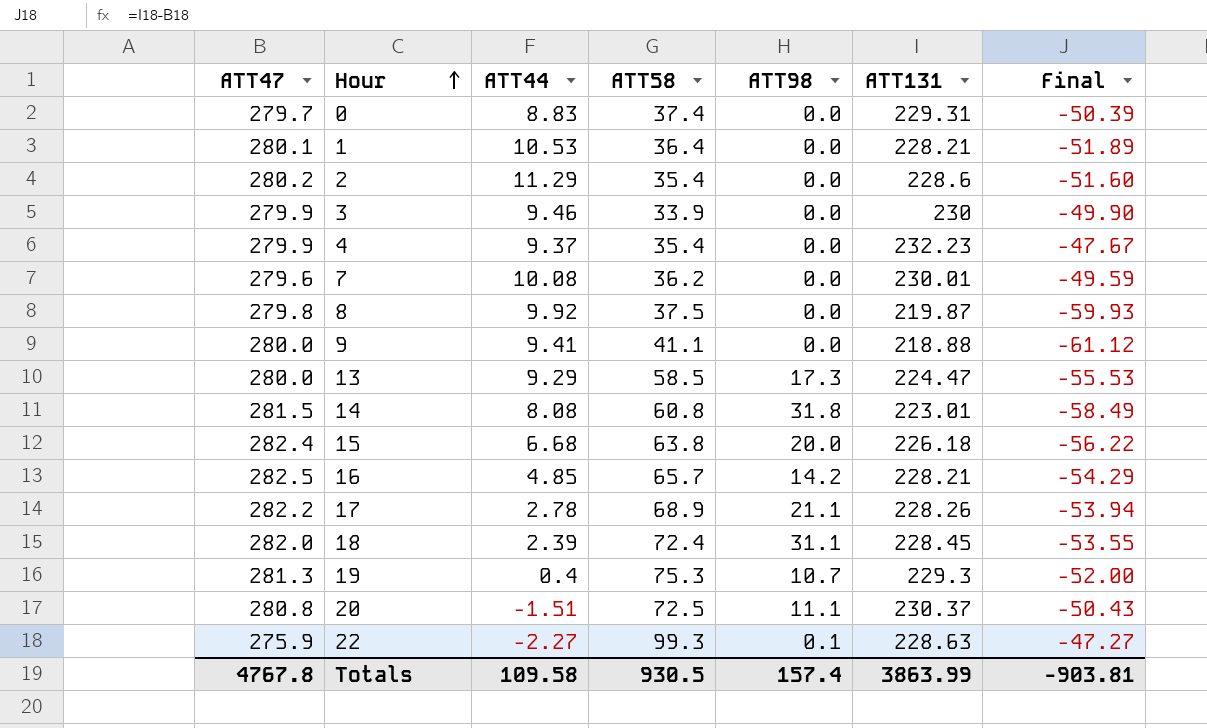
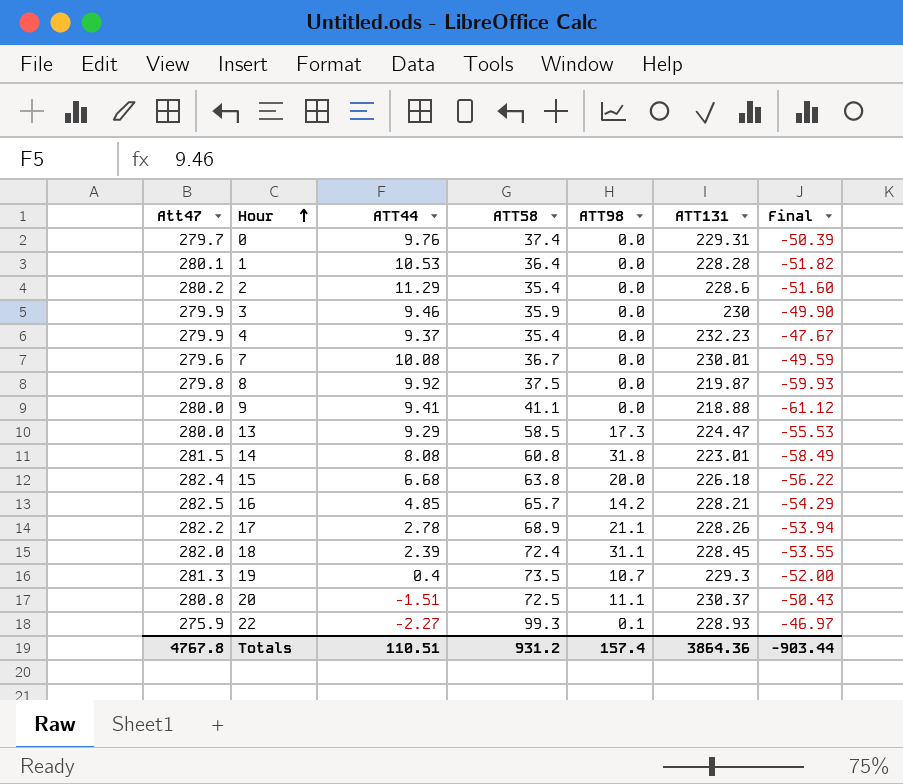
column name: ATT47 -> Att47
0 | ATT44: 8.83 -> 9.76
1 | ATT131: 228.21 -> 228.28
1 | Final: -51.89 -> -51.82
3 | ATT58: 33.9 -> 35.9
7 | ATT58: 36.2 -> 36.7
19 | ATT58: 75.3 -> 73.5
22 | ATT131: 228.63 -> 228.93
22 | Final: -47.27 -> -46.97
Totals | ATT44: 109.58 -> 110.51
Totals | ATT58: 930.5 -> 931.2
Totals | ATT131: 3863.99 -> 3864.36
Totals | Final: -903.81 -> -903.44

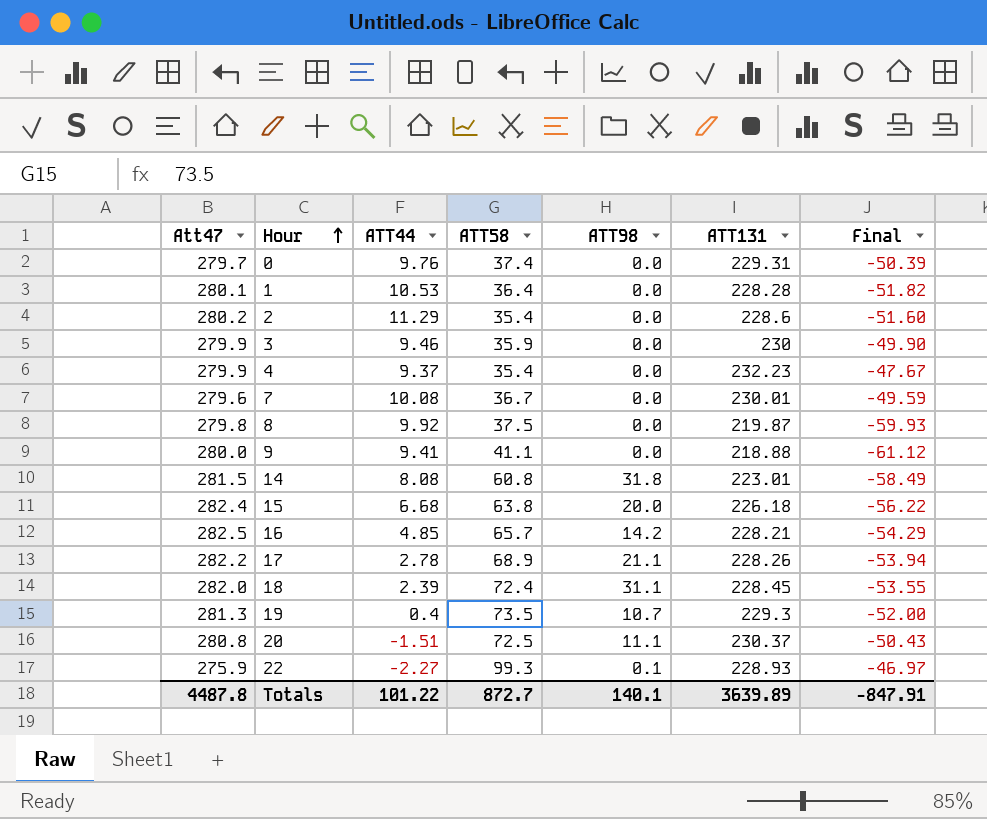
row 13: 280.0 | 9.29 | 58.5 | 17.3 | 224.47 | -55.53 -> none
Totals | Att47: 4767.8 -> 4487.8
Totals | ATT44: 110.51 -> 101.22
Totals | ATT58: 931.2 -> 872.7
Totals | ATT98: 157.4 -> 140.1
Totals | ATT131: 3864.36 -> 3639.89
Totals | Final: -903.44 -> -847.91

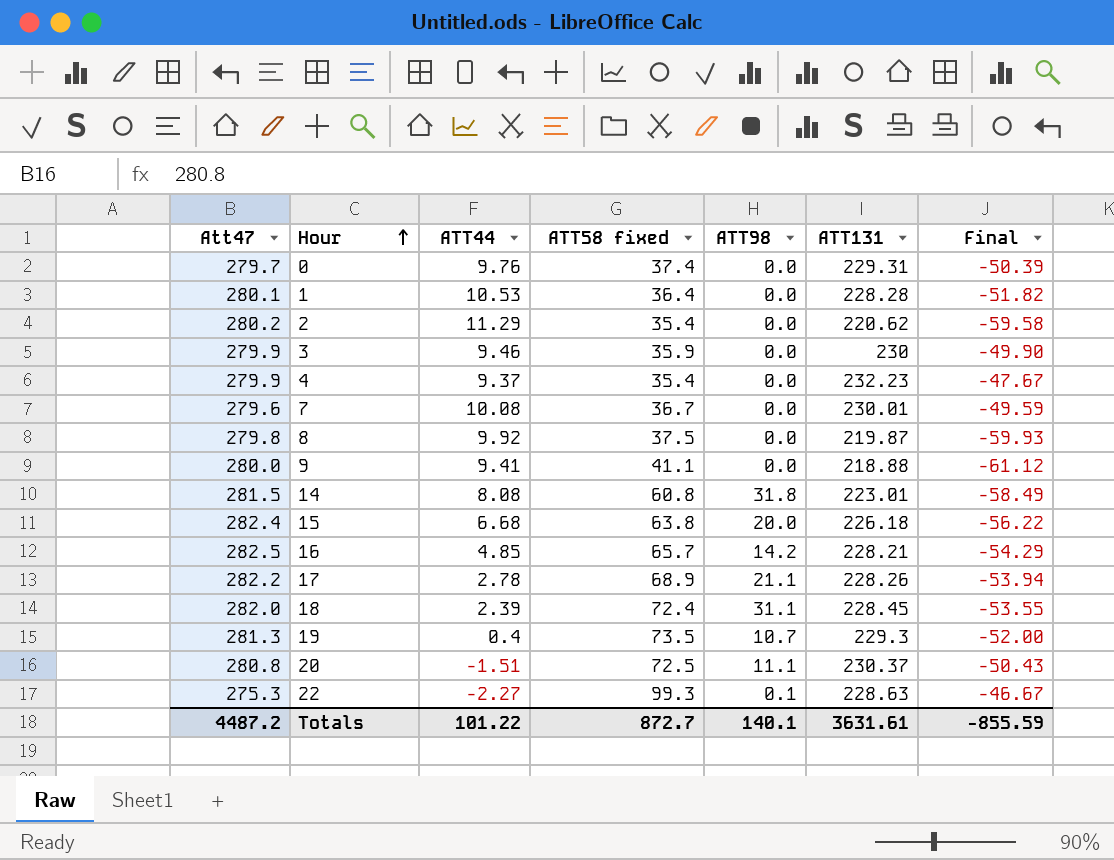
column name: ATT58 -> ATT58 fixed
2 | ATT131: 228.6 -> 220.62
2 | Final: -51.60 -> -59.58
22 | Att47: 275.9 -> 275.3
22 | ATT131: 228.93 -> 228.63
22 | Final: -46.97 -> -46.67
Totals | Att47: 4487.8 -> 4487.2
Totals | ATT131: 3639.89 -> 3631.61
Totals | Final: -847.91 -> -855.59

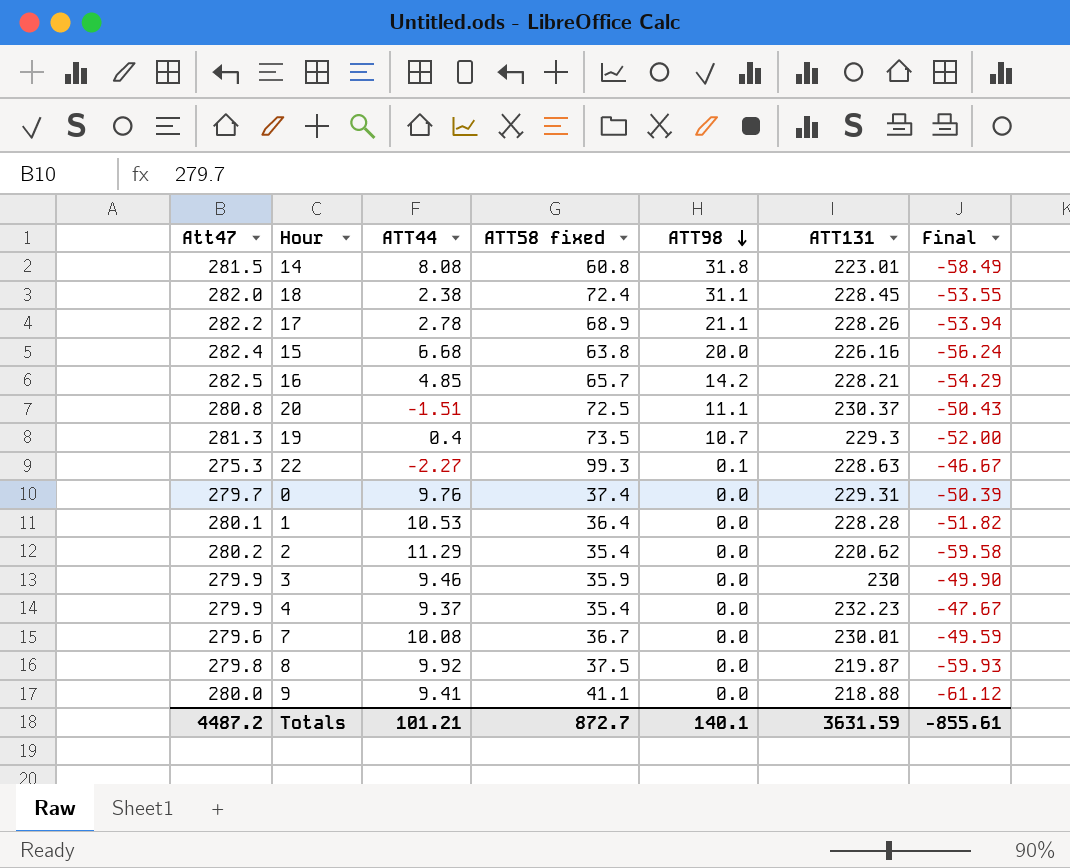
row order: Hour ascending -> ATT98 descending
18 | ATT44: 2.39 -> 2.38
15 | ATT131: 226.18 -> 226.16
15 | Final: -56.22 -> -56.24
Totals | ATT44: 101.22 -> 101.21
Totals | ATT131: 3631.61 -> 3631.59
Totals | Final: -855.59 -> -855.61

